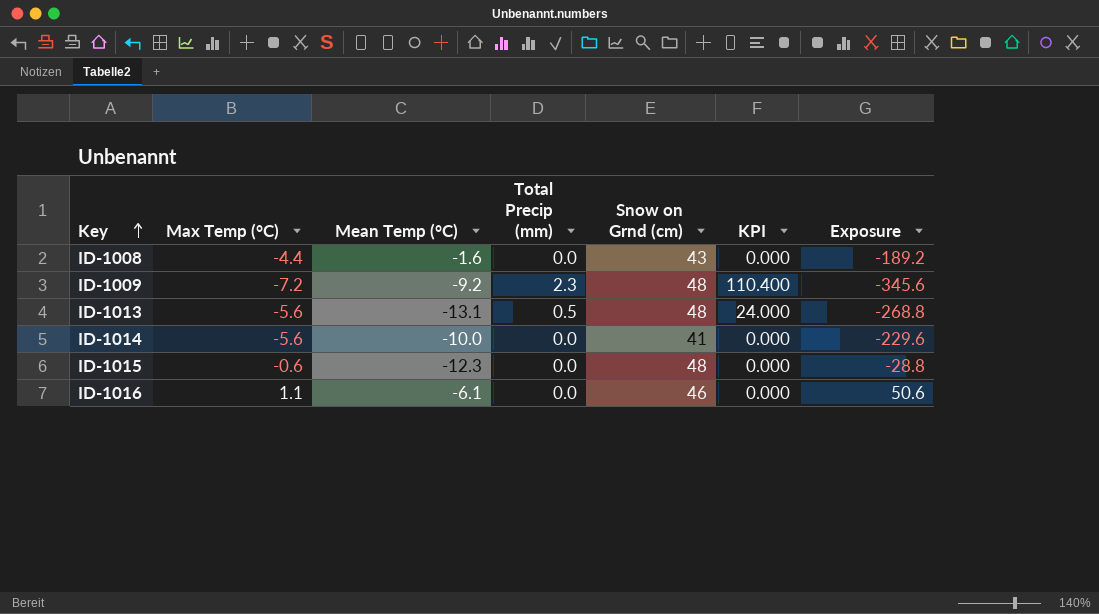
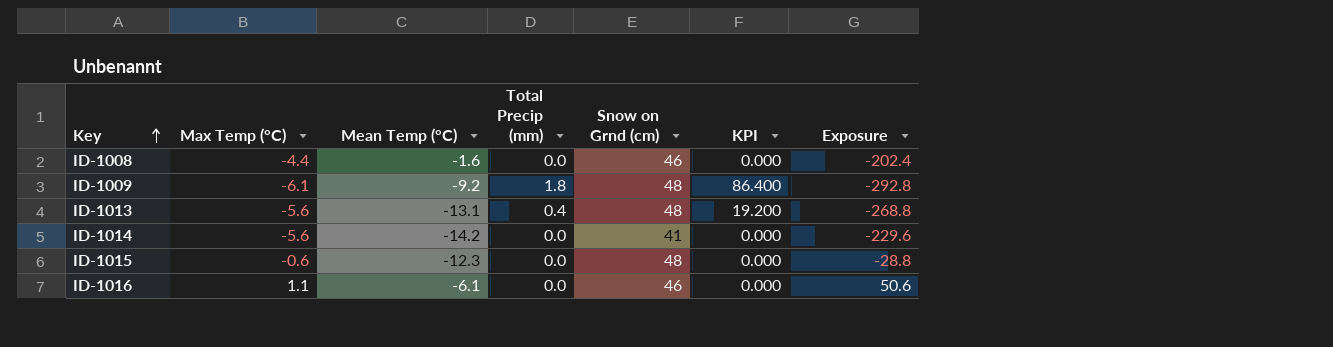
ID-1008 | Snow on Grnd (cm): 43 -> 46
ID-1008 | Exposure: -189.2 -> -202.4
ID-1009 | Max Temp (°C): -7.2 -> -6.1
ID-1009 | Total Precip (mm): 2.3 -> 1.8
ID-1009 | KPI: 110.400 -> 86.400
ID-1009 | Exposure: -345.6 -> -292.8
ID-1013 | Total Precip (mm): 0.5 -> 0.4
ID-1013 | KPI: 24.000 -> 19.200
ID-1014 | Mean Temp (°C): -10.0 -> -14.2

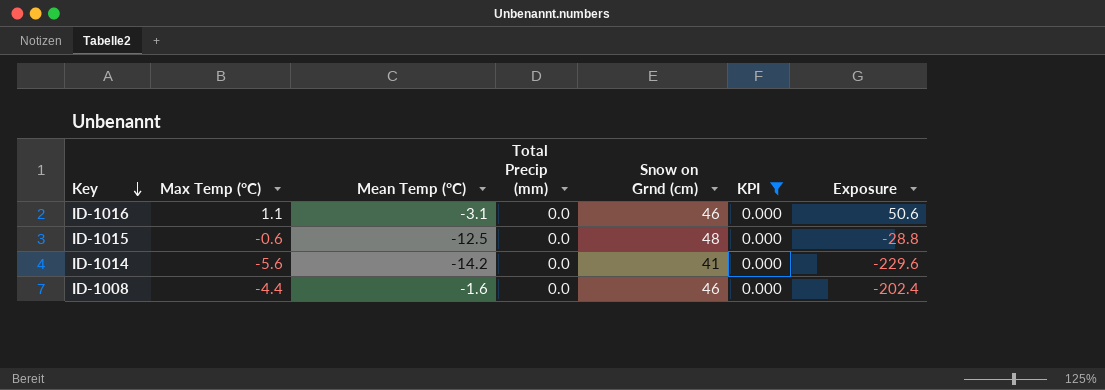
filter: none -> KPI = 0.000
row order: Key ascending -> Key descending
ID-1016 | Mean Temp (°C): -6.1 -> -3.1
ID-1015 | Mean Temp (°C): -12.3 -> -12.5

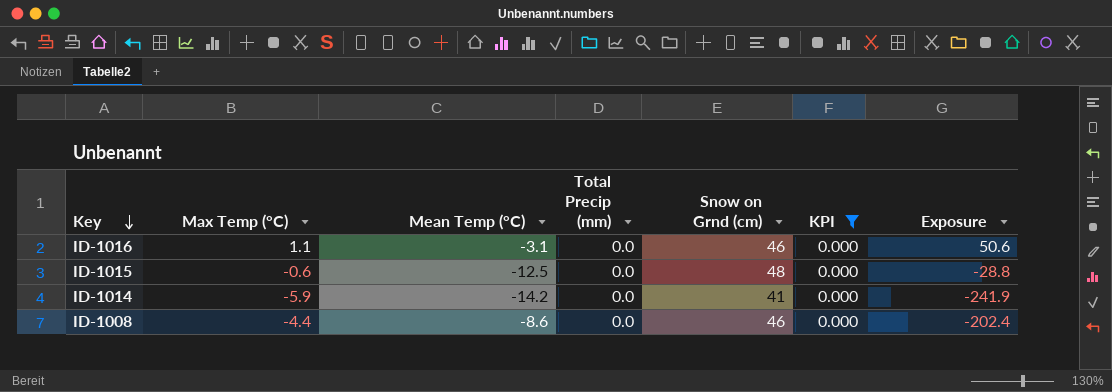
ID-1014 | Max Temp (°C): -5.6 -> -5.9
ID-1014 | Exposure: -229.6 -> -241.9
ID-1008 | Mean Temp (°C): -1.6 -> -8.6

